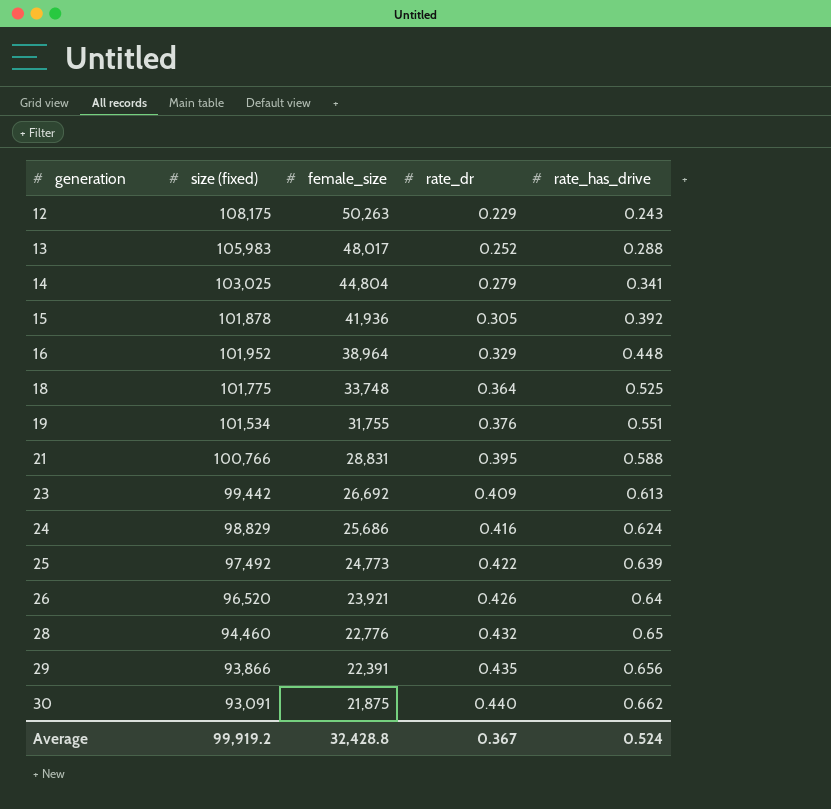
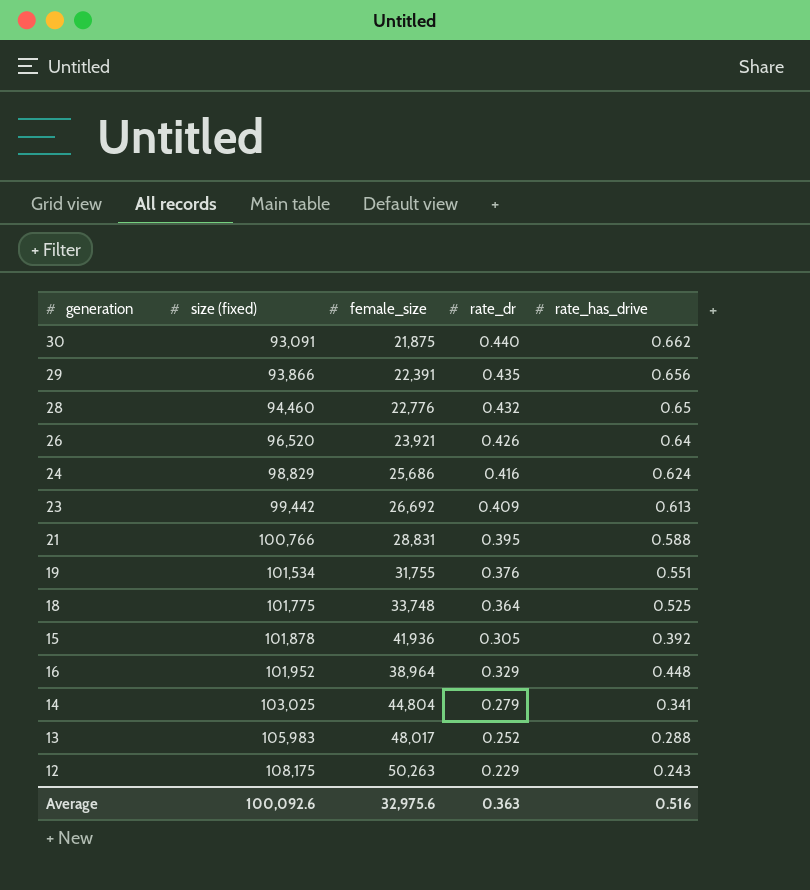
row order: generation ascending -> size (fixed) ascending
row 25: 97,492 | 24,773 | 0.422 | 0.639 -> none
Average | size (fixed): 99,919.2 -> 100,092.6
Average | female_size: 32,428.8 -> 32,975.6
Average | rate_dr: 0.367 -> 0.363
Average | rate_has_drive: 0.524 -> 0.516

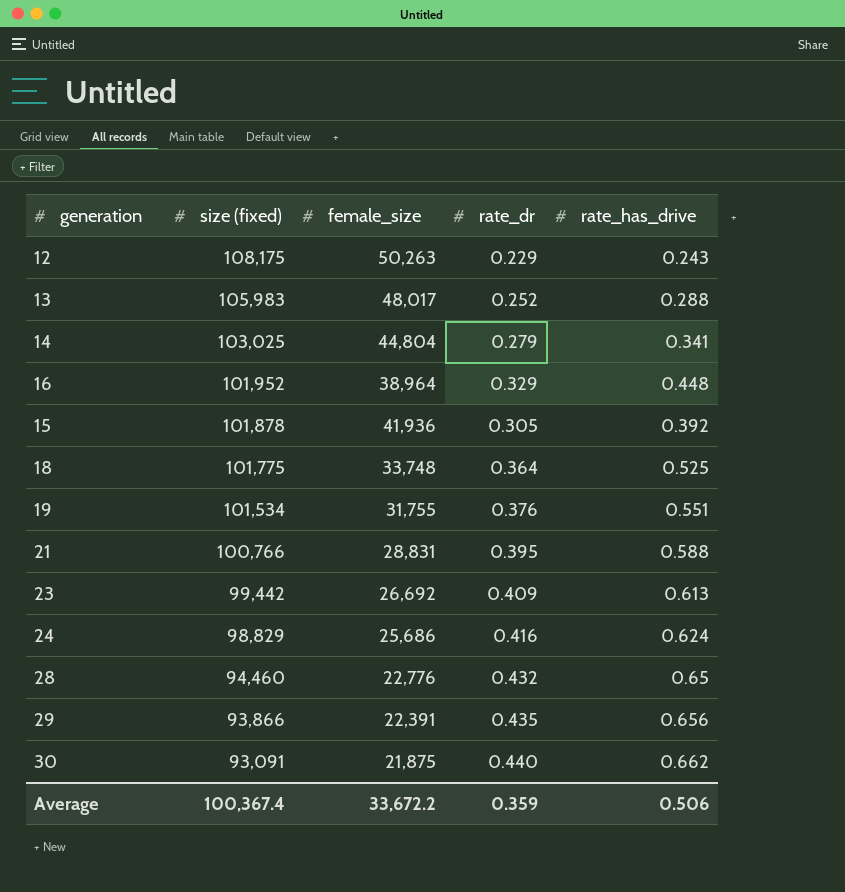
row order: size (fixed) ascending -> size (fixed) descending
row 26: 96,520 | 23,921 | 0.426 | 0.64 -> none
Average | size (fixed): 100,092.6 -> 100,367.4
Average | female_size: 32,975.6 -> 33,672.2
Average | rate_dr: 0.363 -> 0.359
Average | rate_has_drive: 0.516 -> 0.506

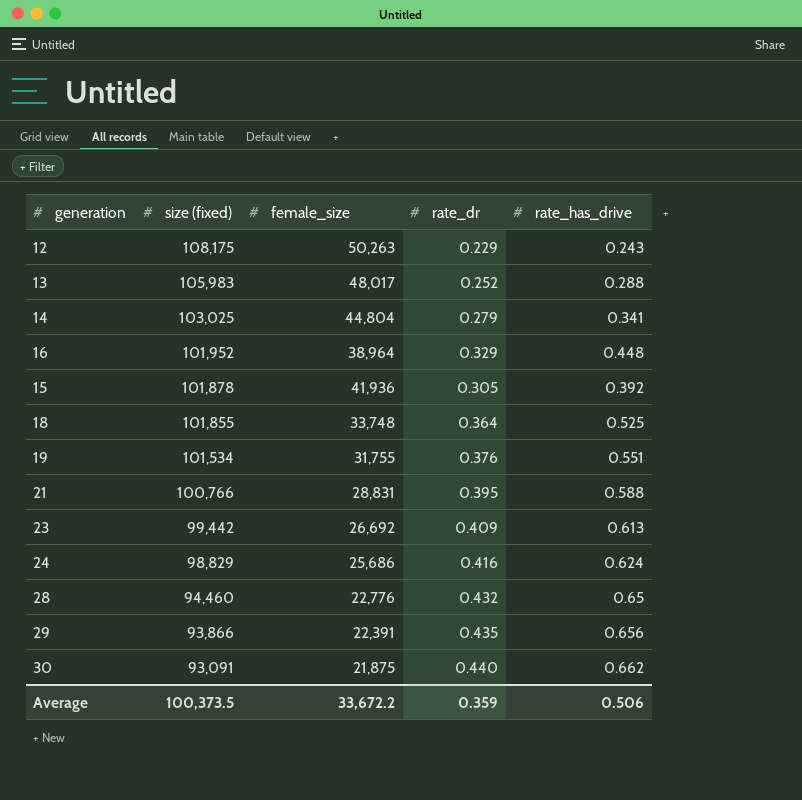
18 | size (fixed): 101,775 -> 101,855
Average | size (fixed): 100,367.4 -> 100,373.5

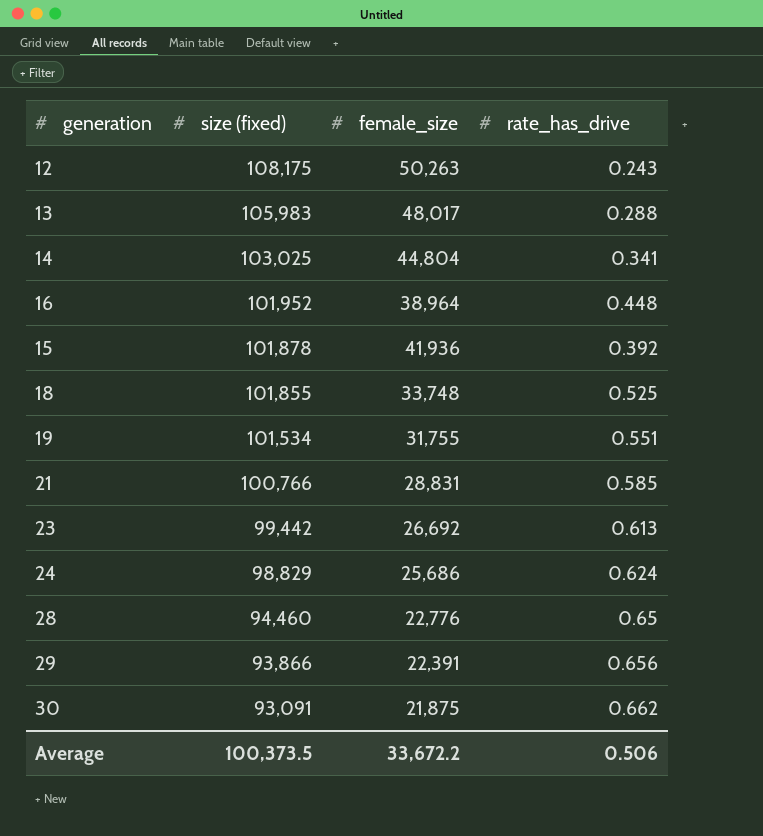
column rate_dr | position: 4 -> none
21 | rate_has_drive: 0.588 -> 0.585

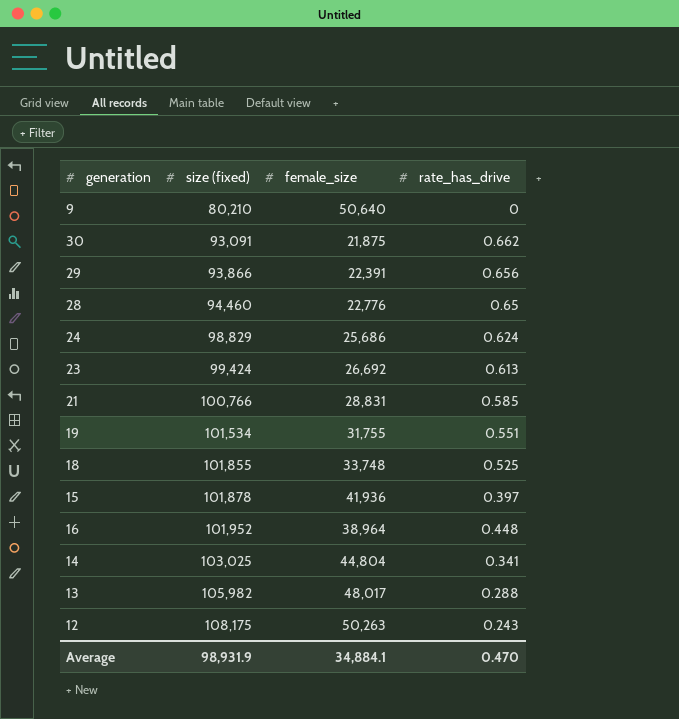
row order: size (fixed) descending -> size (fixed) ascending
row 9: none -> 80,210 | 50,640 | 0
23 | size (fixed): 99,442 -> 99,424
15 | rate_has_drive: 0.392 -> 0.397
13 | size (fixed): 105,983 -> 105,982
Average | size (fixed): 100,373.5 -> 98,931.9
Average | female_size: 33,672.2 -> 34,884.1
Average | rate_has_drive: 0.506 -> 0.470

